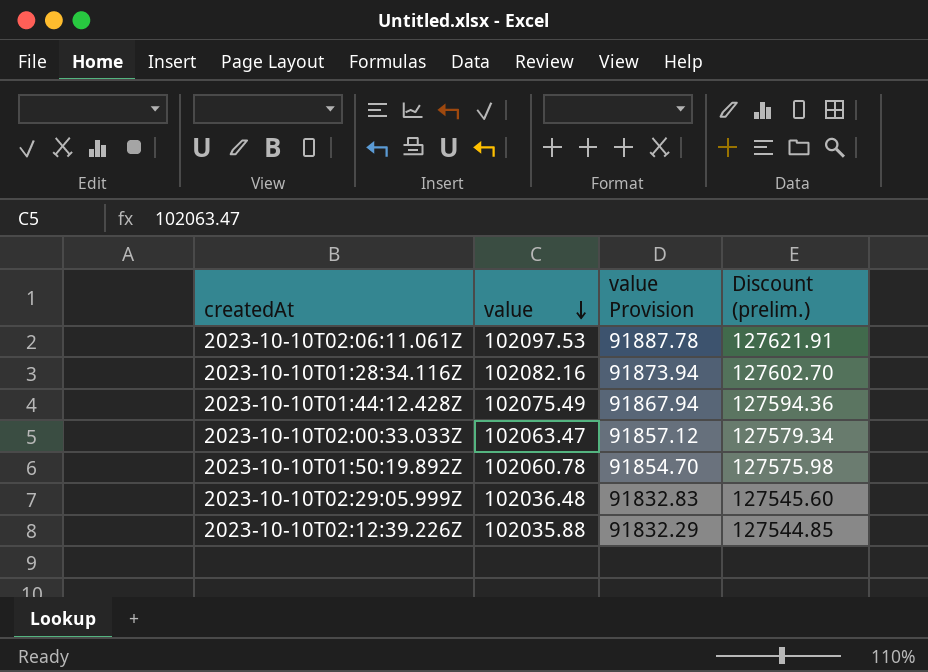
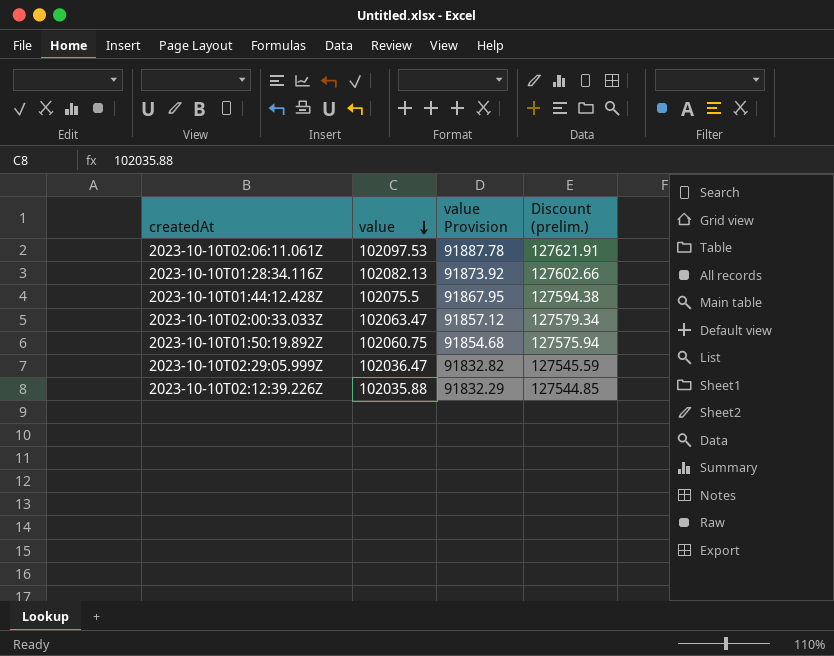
2023-10-10T01:28:34.116Z | value: 102082.16 -> 102082.13
2023-10-10T01:28:34.116Z | value Provision: 91873.94 -> 91873.92
2023-10-10T01:28:34.116Z | Discount (prelim.): 127602.70 -> 127602.66
2023-10-10T01:44:12.428Z | value: 102075.49 -> 102075.5
2023-10-10T01:44:12.428Z | value Provision: 91867.94 -> 91867.95
2023-10-10T01:44:12.428Z | Discount (prelim.): 127594.36 -> 127594.38
2023-10-10T01:50:19.892Z | value: 102060.78 -> 102060.75
2023-10-10T01:50:19.892Z | value Provision: 91854.70 -> 91854.68
2023-10-10T01:50:19.892Z | Discount (prelim.): 127575.98 -> 127575.94
2023-10-10T02:29:05.999Z | value: 102036.48 -> 102036.47
2023-10-10T02:29:05.999Z | value Provision: 91832.83 -> 91832.82
2023-10-10T02:29:05.999Z | Discount (prelim.): 127545.60 -> 127545.59

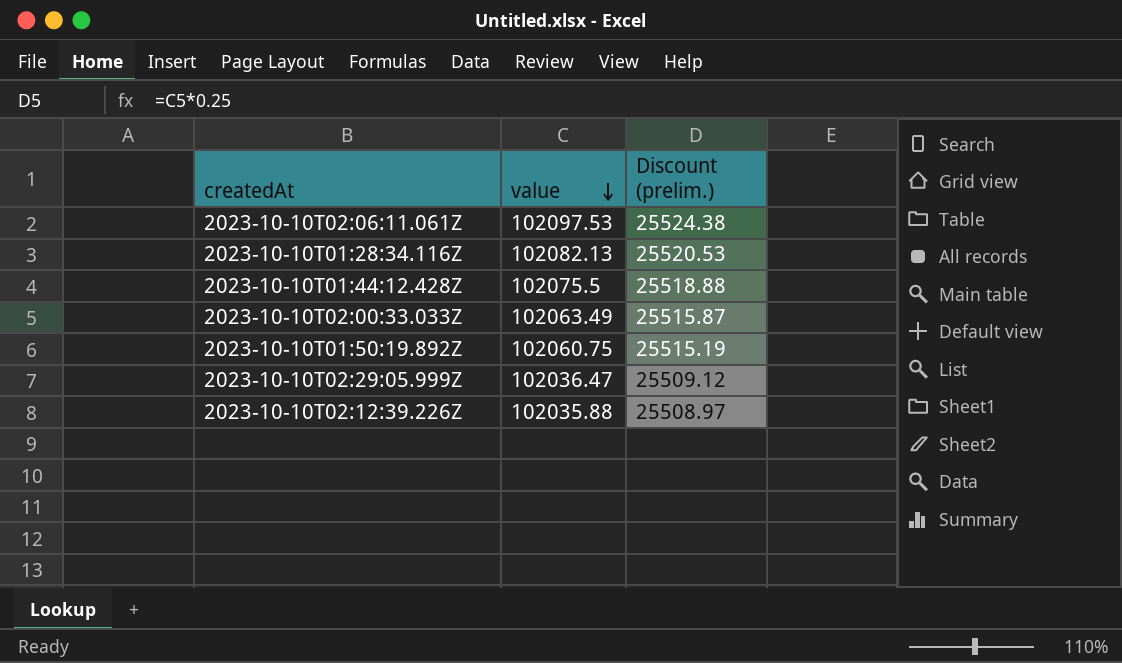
column value Provision | formula: [value] * 0.9 -> none
column Discount (prelim.) | formula: [value] * 1.25 -> [value] * 0.25
2023-10-10T02:00:33.033Z | value: 102063.47 -> 102063.49

